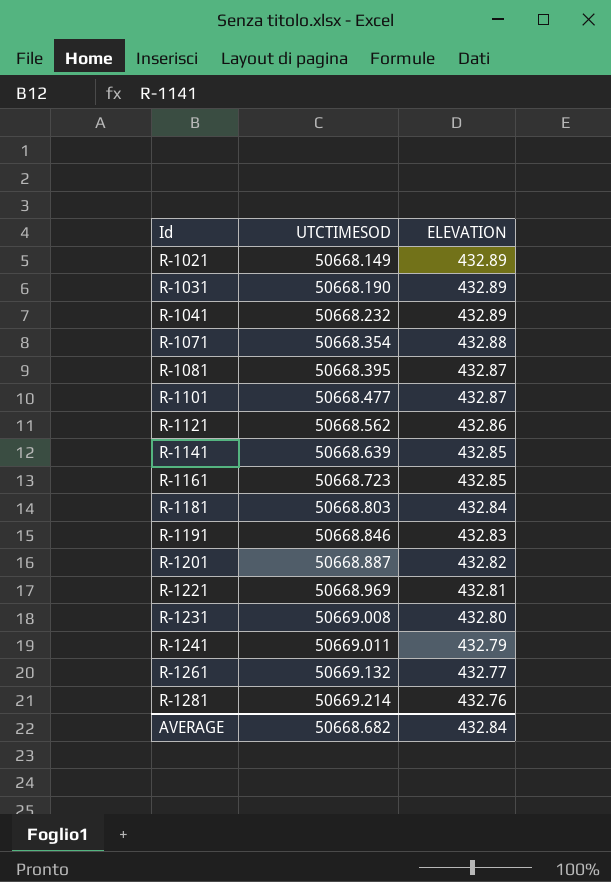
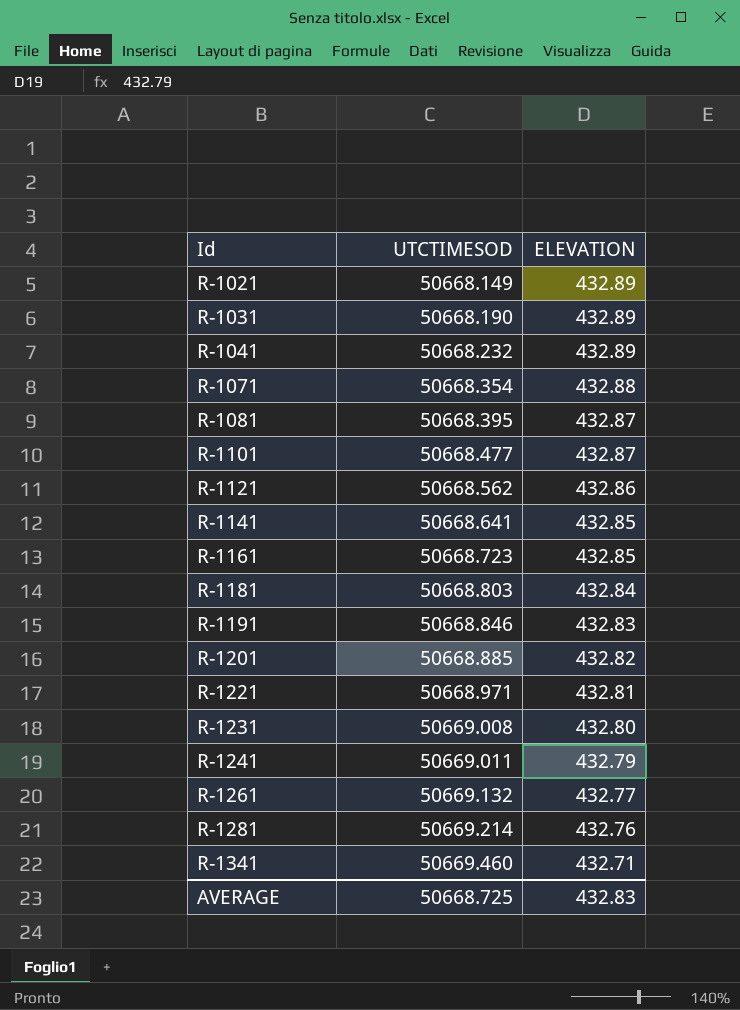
R-1141 | UTCTIMESOD: 50668.639 -> 50668.641
R-1201 | UTCTIMESOD: 50668.887 -> 50668.885
R-1221 | UTCTIMESOD: 50668.969 -> 50668.971
row R-1341: none -> 50669.460 | 432.71
AVERAGE | UTCTIMESOD: 50668.682 -> 50668.725
AVERAGE | ELEVATION: 432.84 -> 432.83

